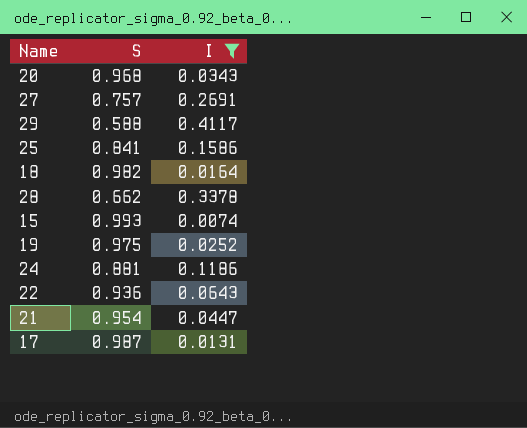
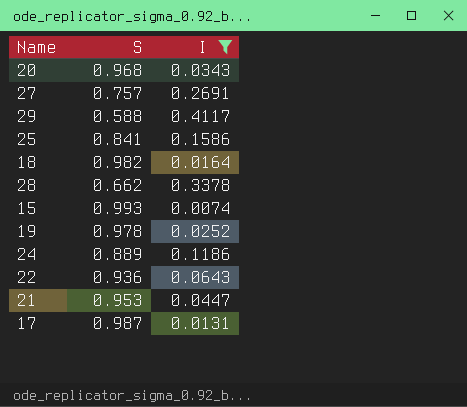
19 | S: 0.975 -> 0.978
24 | S: 0.881 -> 0.889
21 | S: 0.954 -> 0.953

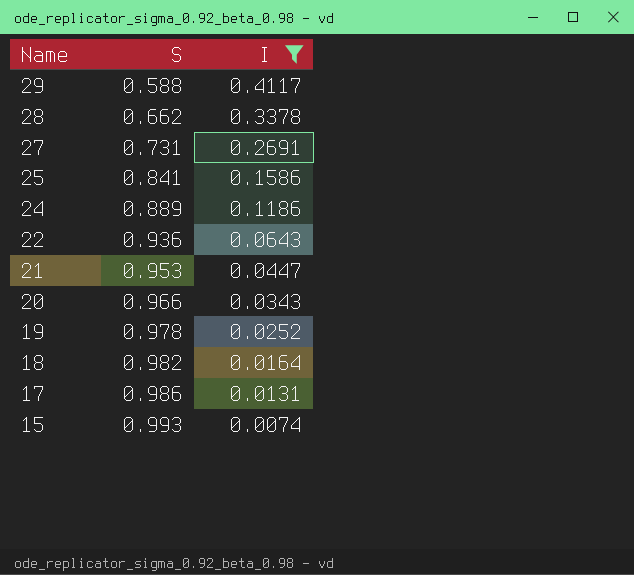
row order: none -> Name descending
27 | S: 0.757 -> 0.731
20 | S: 0.968 -> 0.966
17 | S: 0.987 -> 0.986

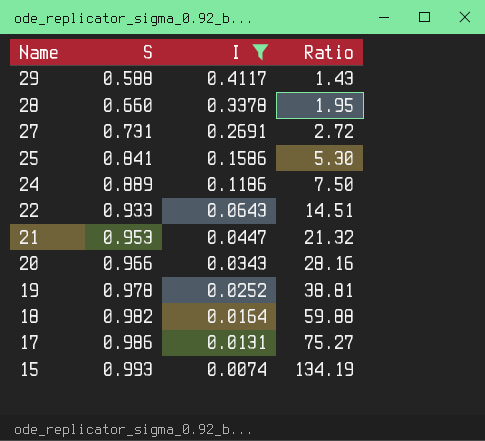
column Ratio | formula: none -> [S] / [I]
28 | S: 0.662 -> 0.660
22 | S: 0.936 -> 0.933

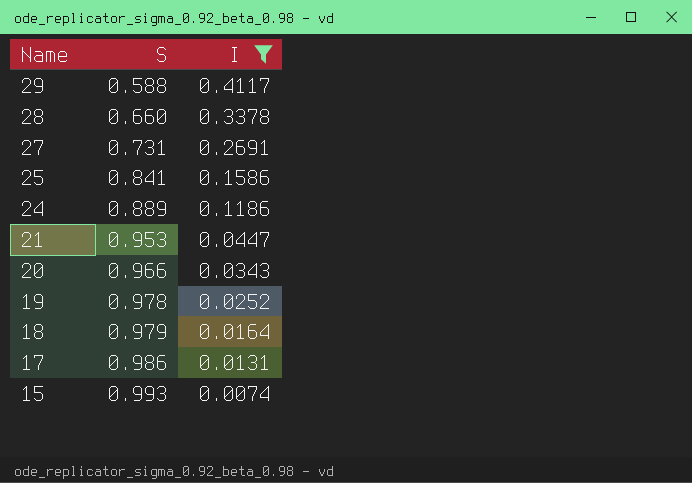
column Ratio | formula: [S] / [I] -> none
row 22: 0.933 | 0.0643 | 14.51 -> none
18 | S: 0.982 -> 0.979

